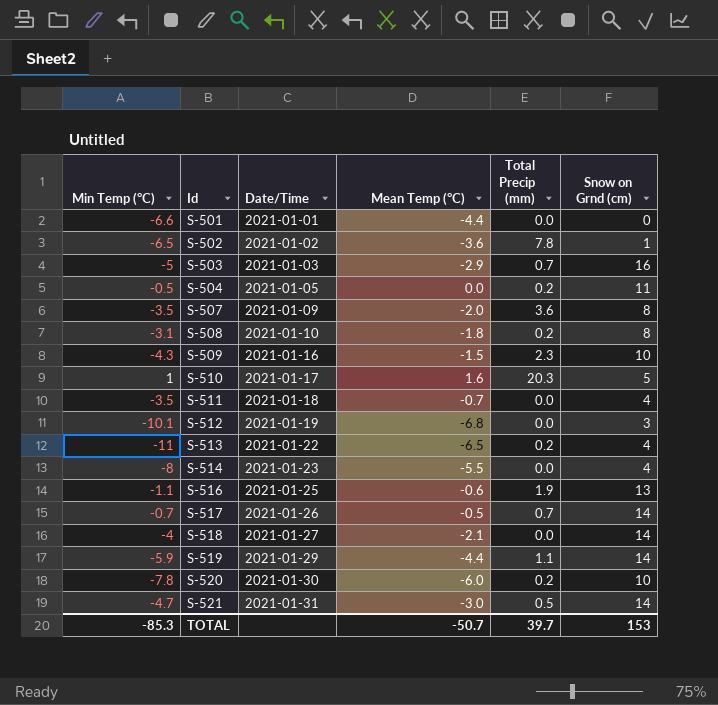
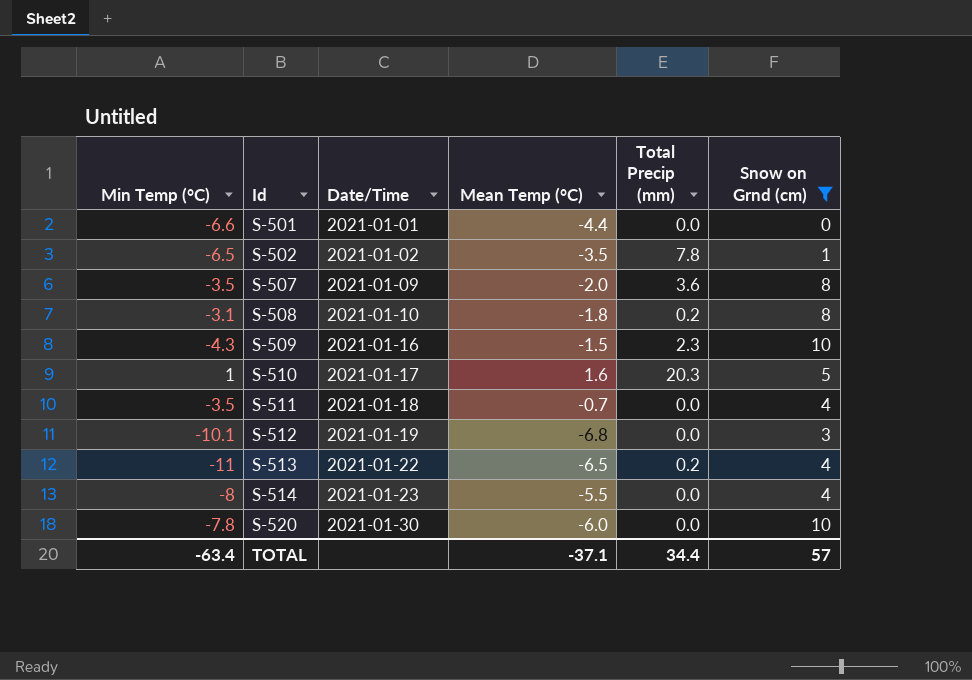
filter: none -> Snow on Grnd (cm) <= 10
S-502 | Mean Temp (°C): -3.6 -> -3.5
S-520 | Total Precip (mm): 0.2 -> 0.0
TOTAL | Min Temp (°C): -85.3 -> -63.4
TOTAL | Mean Temp (°C): -50.7 -> -37.1
TOTAL | Total Precip (mm): 39.7 -> 34.4
TOTAL | Snow on Grnd (cm): 153 -> 57

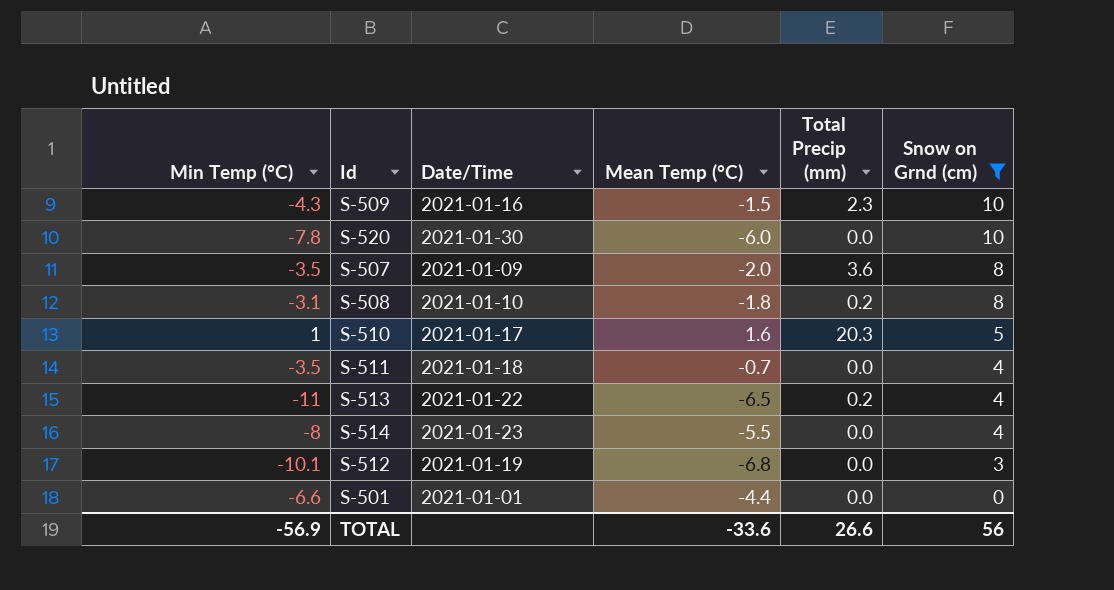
row order: Id ascending -> Snow on Grnd (cm) descending
row S-502: -6.5 | 2021-01-02 | -3.5 | 7.8 | 1 -> none
TOTAL | Min Temp (°C): -63.4 -> -56.9
TOTAL | Mean Temp (°C): -37.1 -> -33.6
TOTAL | Total Precip (mm): 34.4 -> 26.6
TOTAL | Snow on Grnd (cm): 57 -> 56

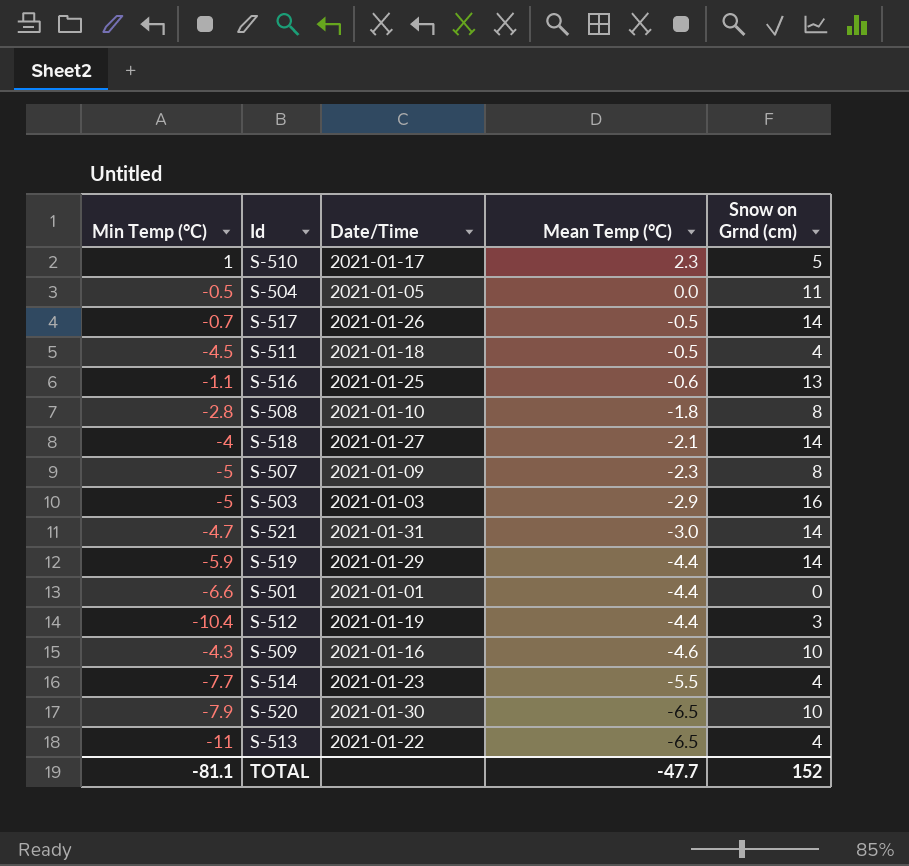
filter: Snow on Grnd (cm) <= 10 -> none
row order: Snow on Grnd (cm) descending -> Mean Temp (°C) descending
column Total Precip (mm) | position: 5 -> none
S-510 | Mean Temp (°C): 1.6 -> 2.3
S-511 | Min Temp (°C): -3.5 -> -4.5
S-511 | Mean Temp (°C): -0.7 -> -0.5
S-508 | Min Temp (°C): -3.1 -> -2.8
S-507 | Min Temp (°C): -3.5 -> -5
S-507 | Mean Temp (°C): -2.0 -> -2.3
S-512 | Min Temp (°C): -10.1 -> -10.4
S-512 | Mean Temp (°C): -6.8 -> -4.4
S-509 | Mean Temp (°C): -1.5 -> -4.6
S-514 | Min Temp (°C): -8 -> -7.7
S-520 | Min Temp (°C): -7.8 -> -7.9
S-520 | Mean Temp (°C): -6.0 -> -6.5
TOTAL | Min Temp (°C): -56.9 -> -81.1
TOTAL | Mean Temp (°C): -33.6 -> -47.7
TOTAL | Snow on Grnd (cm): 56 -> 152

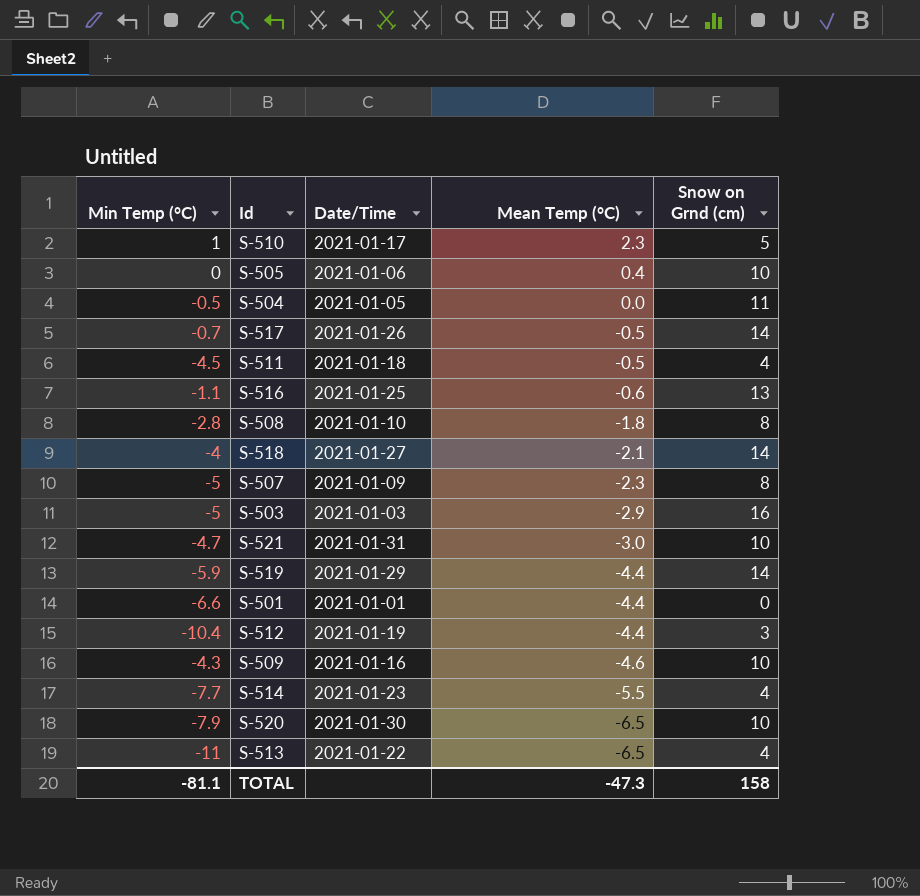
row S-505: none -> 0 | 2021-01-06 | 0.4 | 10
S-521 | Snow on Grnd (cm): 14 -> 10
TOTAL | Mean Temp (°C): -47.7 -> -47.3
TOTAL | Snow on Grnd (cm): 152 -> 158

